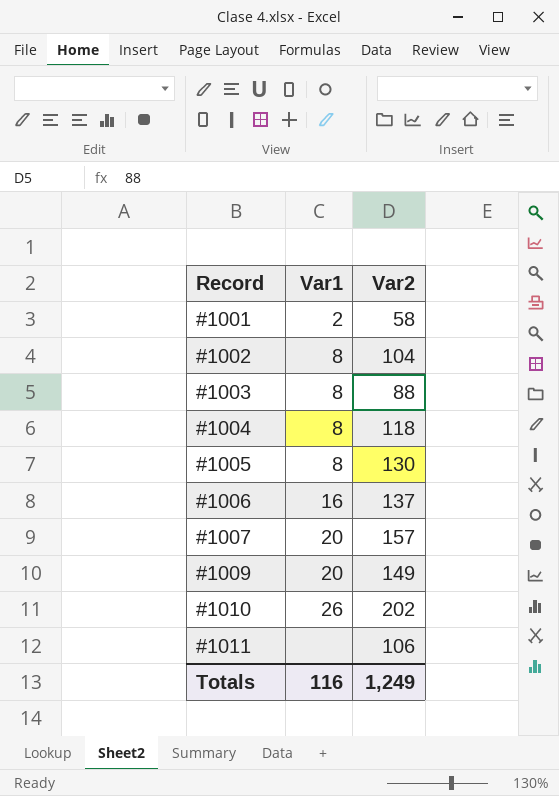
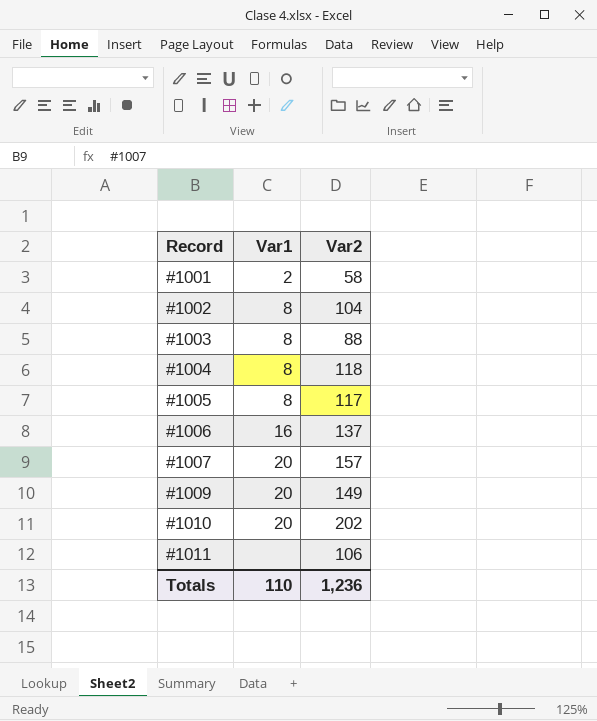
#1005 | Var2: 130 -> 117
#1010 | Var1: 26 -> 20
Totals | Var1: 116 -> 110
Totals | Var2: 1,249 -> 1,236

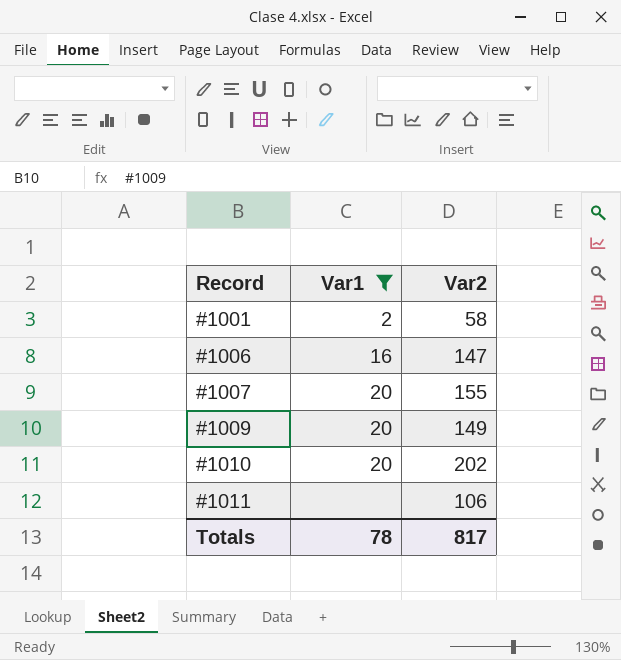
filter: none -> Var1 != 8
#1006 | Var2: 137 -> 147
#1007 | Var2: 157 -> 155
Totals | Var1: 110 -> 78
Totals | Var2: 1,236 -> 817

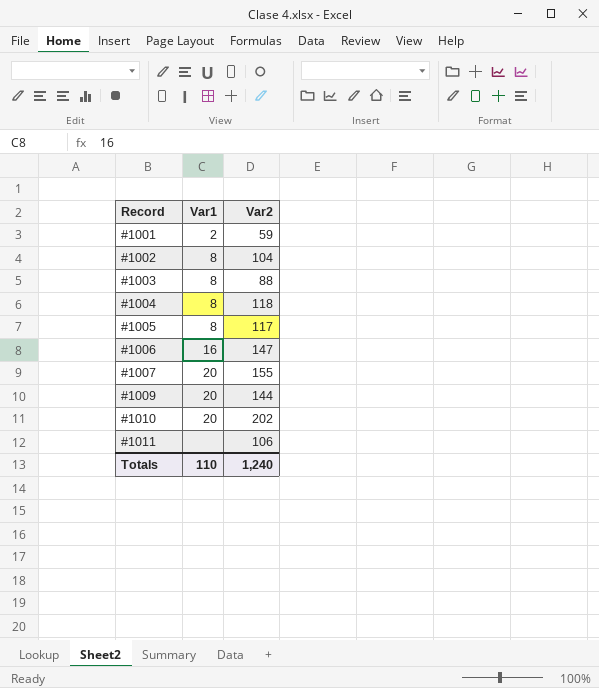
filter: Var1 != 8 -> none
#1001 | Var2: 58 -> 59
#1009 | Var2: 149 -> 144
Totals | Var1: 78 -> 110
Totals | Var2: 817 -> 1,240

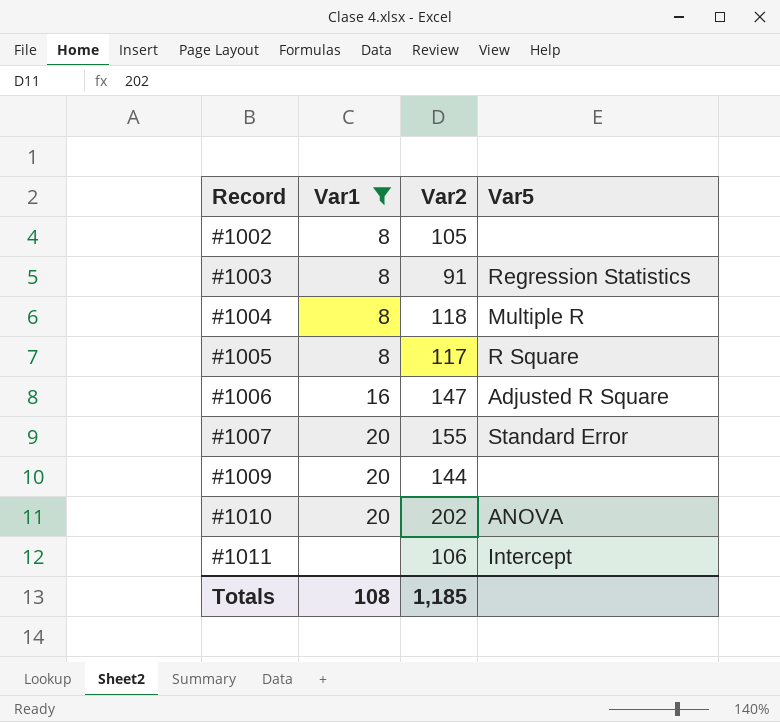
filter: none -> Var1 != 2
column Var5 | position: none -> 4
#1002 | Var2: 104 -> 105
#1003 | Var2: 88 -> 91
Totals | Var1: 110 -> 108
Totals | Var2: 1,240 -> 1,185

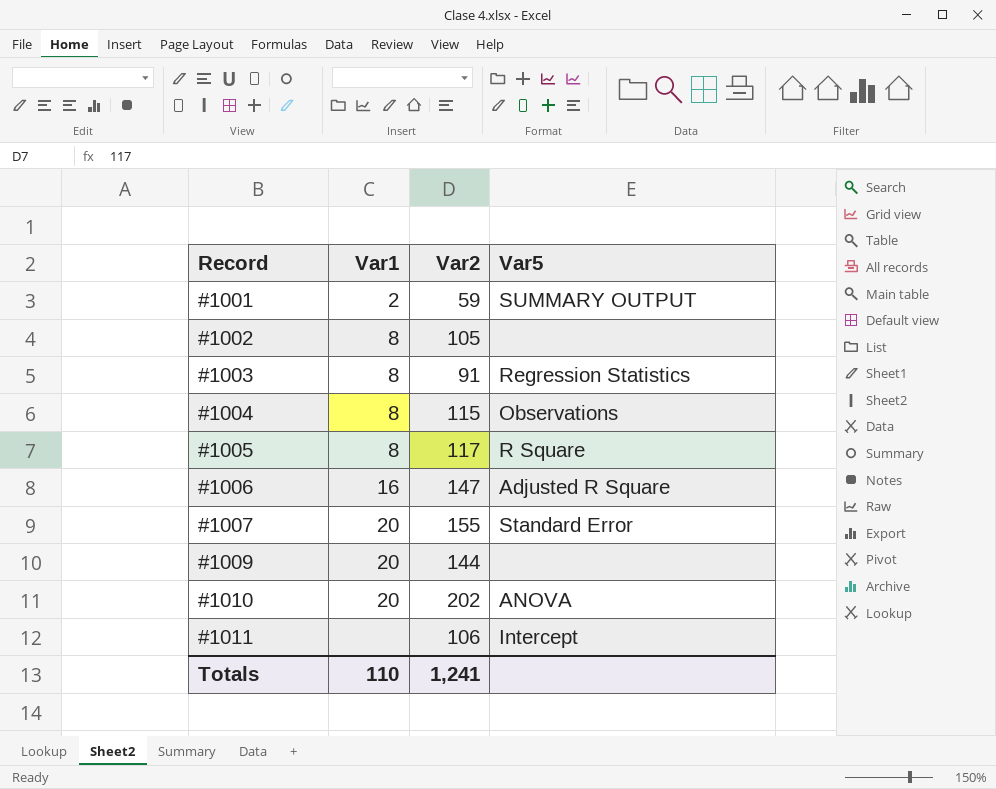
filter: Var1 != 2 -> none
#1004 | Var2: 118 -> 115
#1004 | Var5: Multiple R -> Observations
Totals | Var1: 108 -> 110
Totals | Var2: 1,185 -> 1,241

